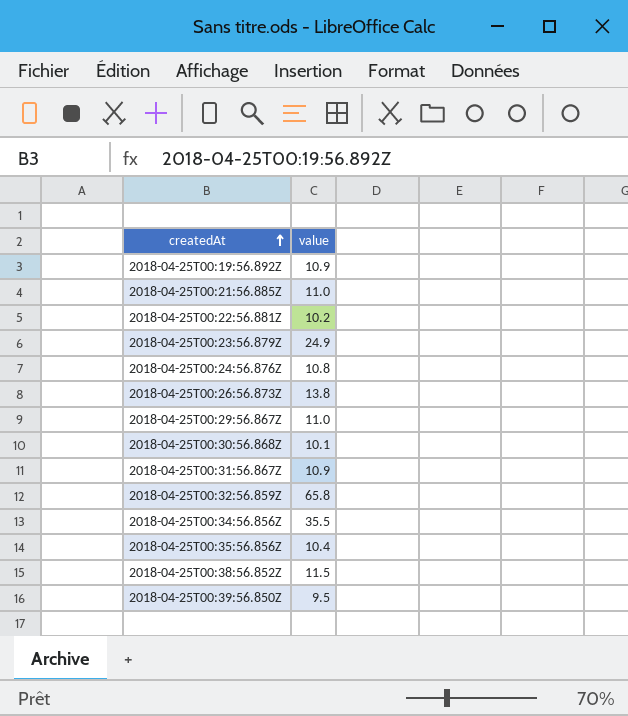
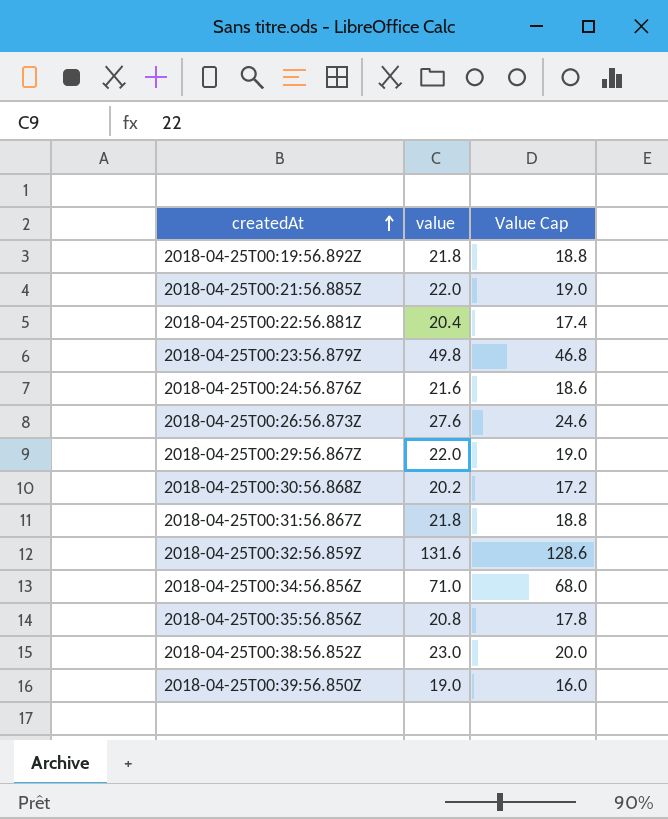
column Value Cap | formula: none -> [value] - 3
2018-04-25T00:19:56.892Z | value: 10.9 -> 21.8
2018-04-25T00:21:56.885Z | value: 11.0 -> 22.0
2018-04-25T00:22:56.881Z | value: 10.2 -> 20.4
2018-04-25T00:23:56.879Z | value: 24.9 -> 49.8
2018-04-25T00:24:56.876Z | value: 10.8 -> 21.6
2018-04-25T00:26:56.873Z | value: 13.8 -> 27.6
2018-04-25T00:29:56.867Z | value: 11.0 -> 22.0
2018-04-25T00:30:56.868Z | value: 10.1 -> 20.2
2018-04-25T00:31:56.867Z | value: 10.9 -> 21.8
2018-04-25T00:32:56.859Z | value: 65.8 -> 131.6
2018-04-25T00:34:56.856Z | value: 35.5 -> 71.0
2018-04-25T00:35:56.856Z | value: 10.4 -> 20.8
2018-04-25T00:38:56.852Z | value: 11.5 -> 23.0
2018-04-25T00:39:56.850Z | value: 9.5 -> 19.0

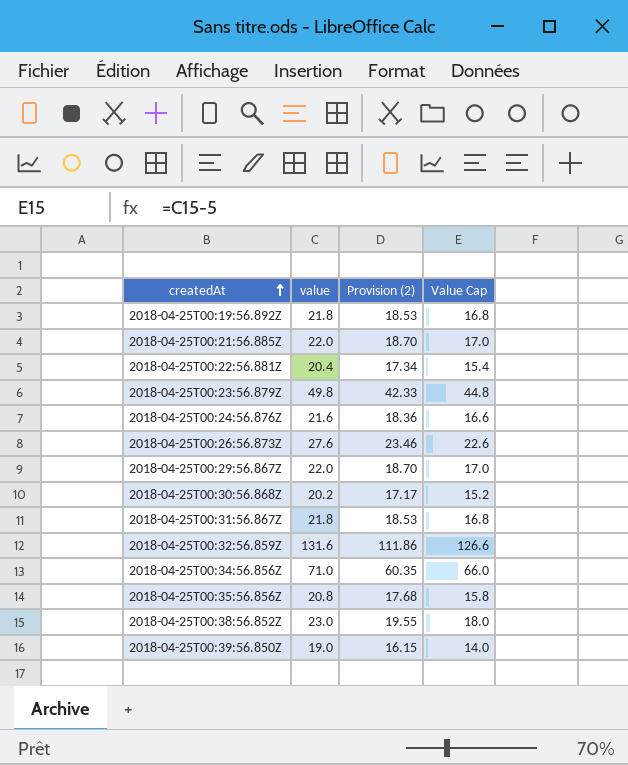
column Provision (2) | formula: none -> [value] * 0.85
column Value Cap | formula: [value] - 3 -> [value] - 5

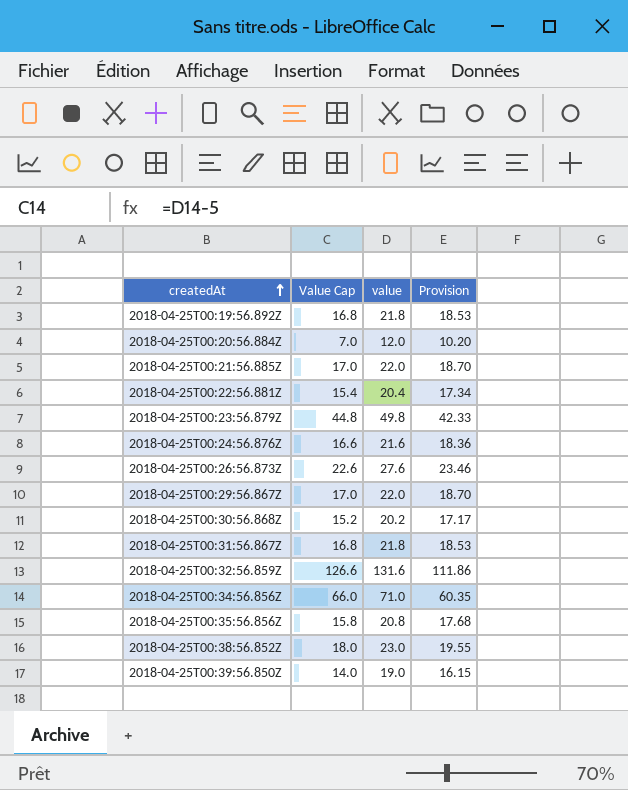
column Value Cap | position: 4 -> 2
column name: Provision (2) -> Provision
row 2018-04-25T00:20:56.884Z: none -> 7.0 | 12.0 | 10.20

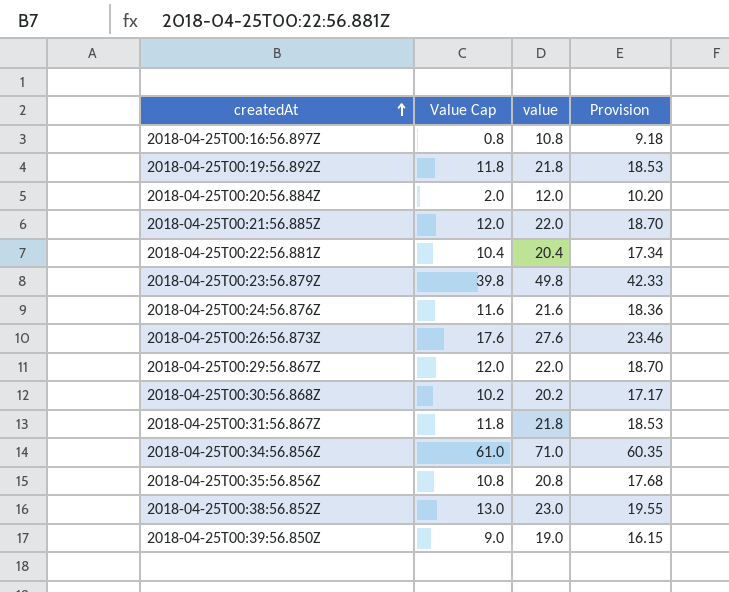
column Value Cap | formula: [value] - 5 -> [value] - 10
row 2018-04-25T00:32:56.859Z: 126.6 | 131.6 | 111.86 -> none
row 2018-04-25T00:16:56.897Z: none -> 0.8 | 10.8 | 9.18

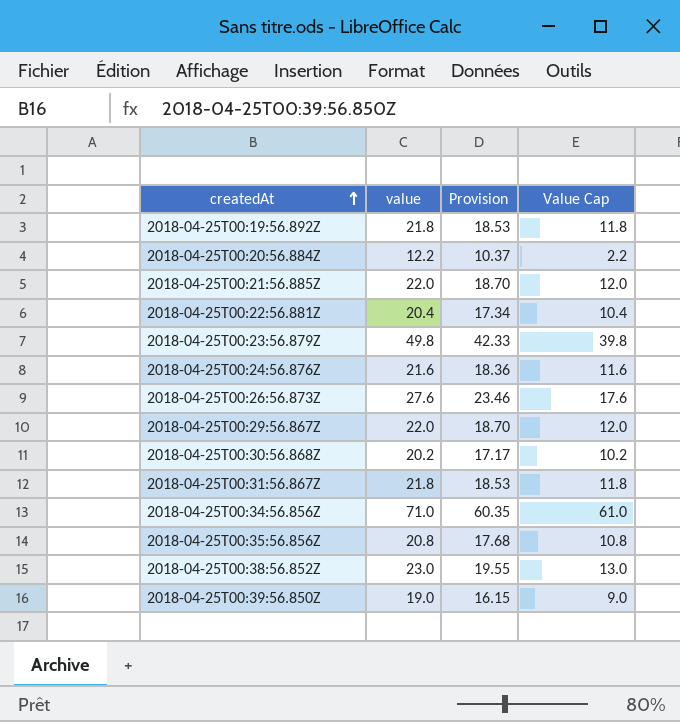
column Value Cap | position: 2 -> 4
row 2018-04-25T00:16:56.897Z: 0.8 | 10.8 | 9.18 -> none
2018-04-25T00:20:56.884Z | value: 12.0 -> 12.2
2018-04-25T00:20:56.884Z | Provision: 10.20 -> 10.37
2018-04-25T00:20:56.884Z | Value Cap: 2.0 -> 2.2

